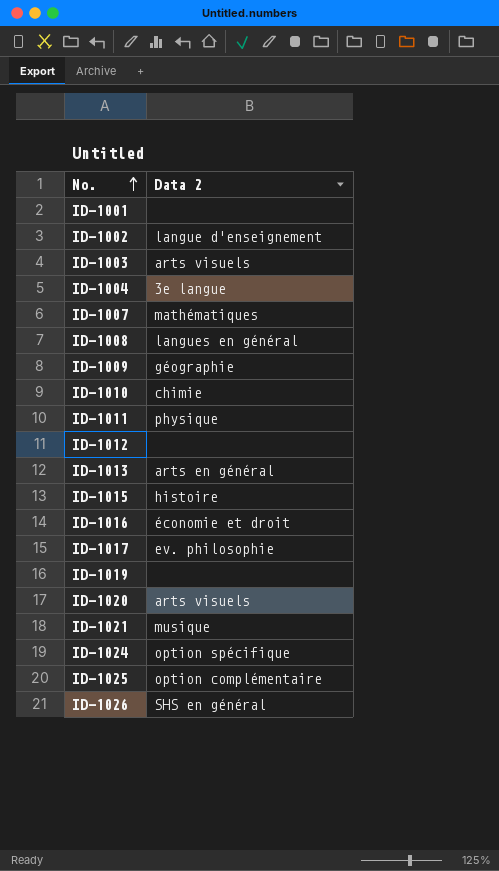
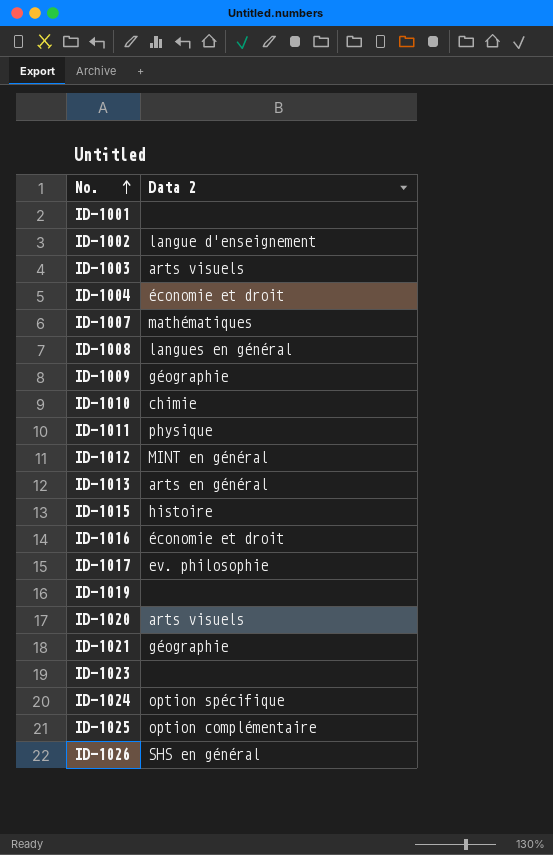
ID-1004 | Data 2: 3e langue -> économie et droit
ID-1012 | Data 2: none -> MINT en général
ID-1021 | Data 2: musique -> géographie
row ID-1023: none -> none

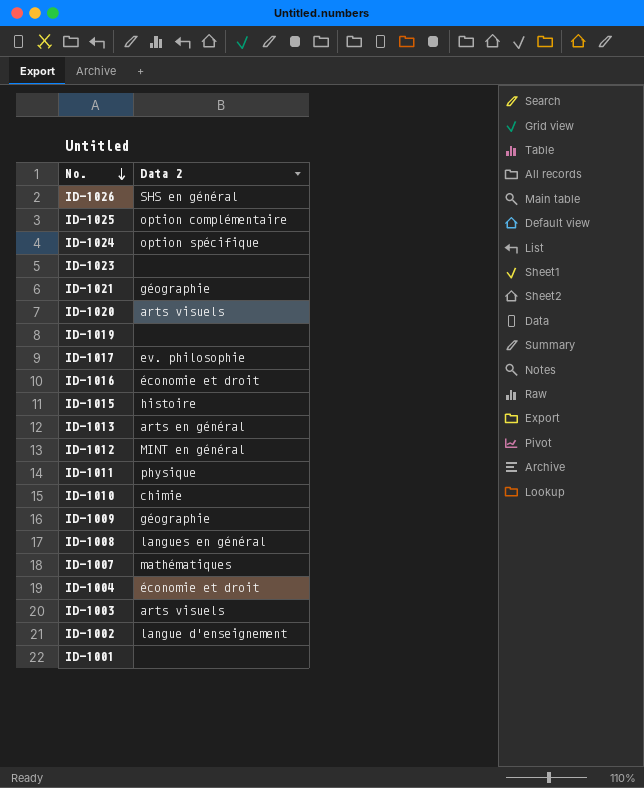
row order: No. ascending -> No. descending

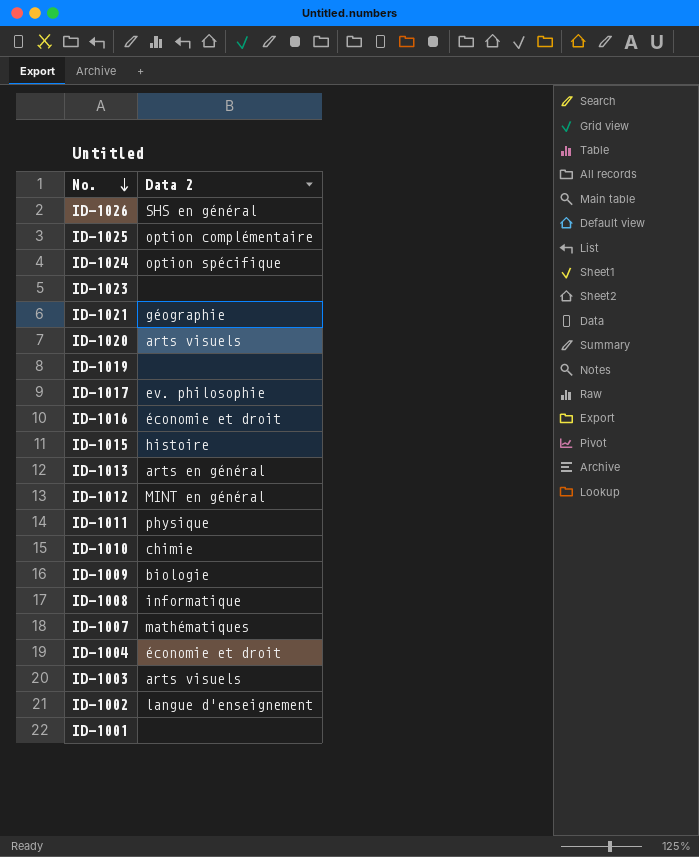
ID-1009 | Data 2: géographie -> biologie
ID-1008 | Data 2: langues en général -> informatique

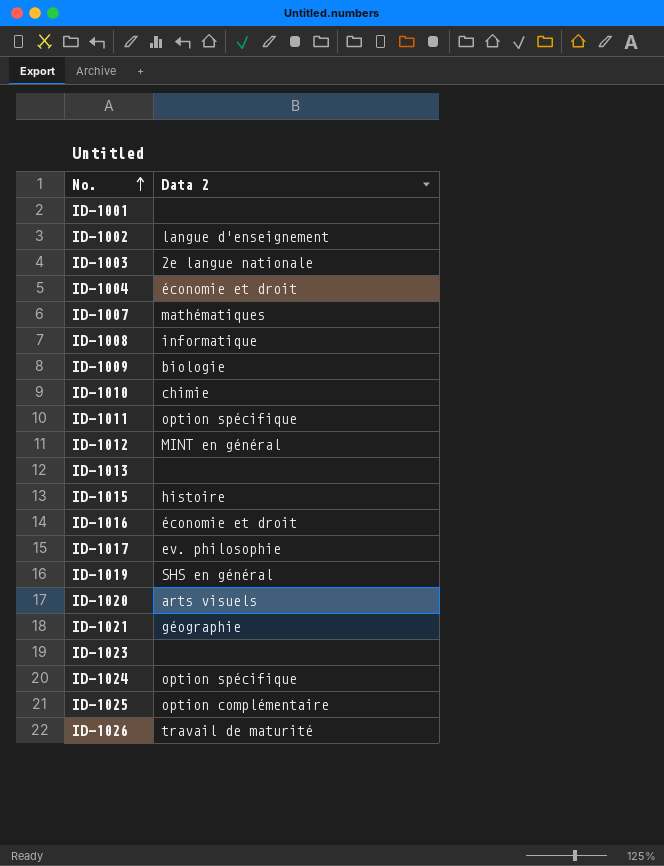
row order: No. descending -> No. ascending
ID-1003 | Data 2: arts visuels -> 2e langue nationale
ID-1011 | Data 2: physique -> option spécifique
ID-1013 | Data 2: arts en général -> none
ID-1019 | Data 2: none -> SHS en général
ID-1026 | Data 2: SHS en général -> travail de maturité

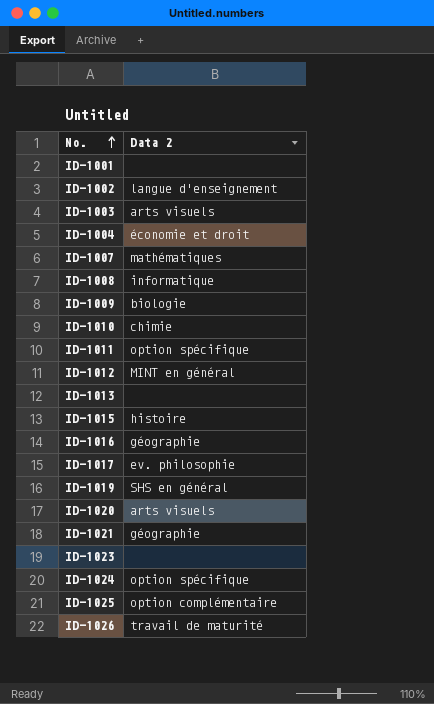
ID-1003 | Data 2: 2e langue nationale -> arts visuels
ID-1016 | Data 2: économie et droit -> géographie

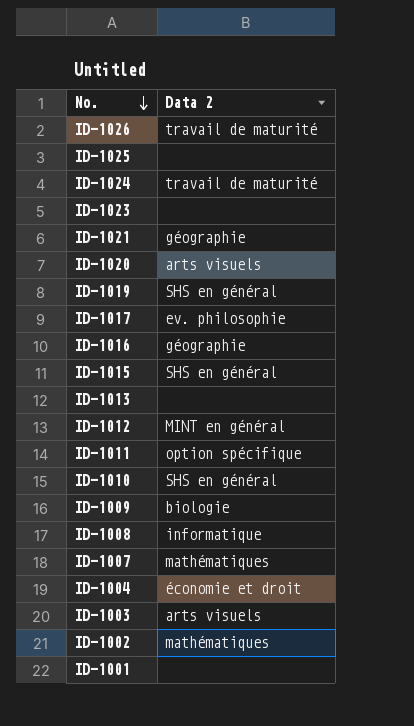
row order: No. ascending -> No. descending
ID-1025 | Data 2: option complémentaire -> none
ID-1024 | Data 2: option spécifique -> travail de maturité
ID-1015 | Data 2: histoire -> SHS en général
ID-1010 | Data 2: chimie -> SHS en général
ID-1002 | Data 2: langue d'enseignement -> mathématiques

